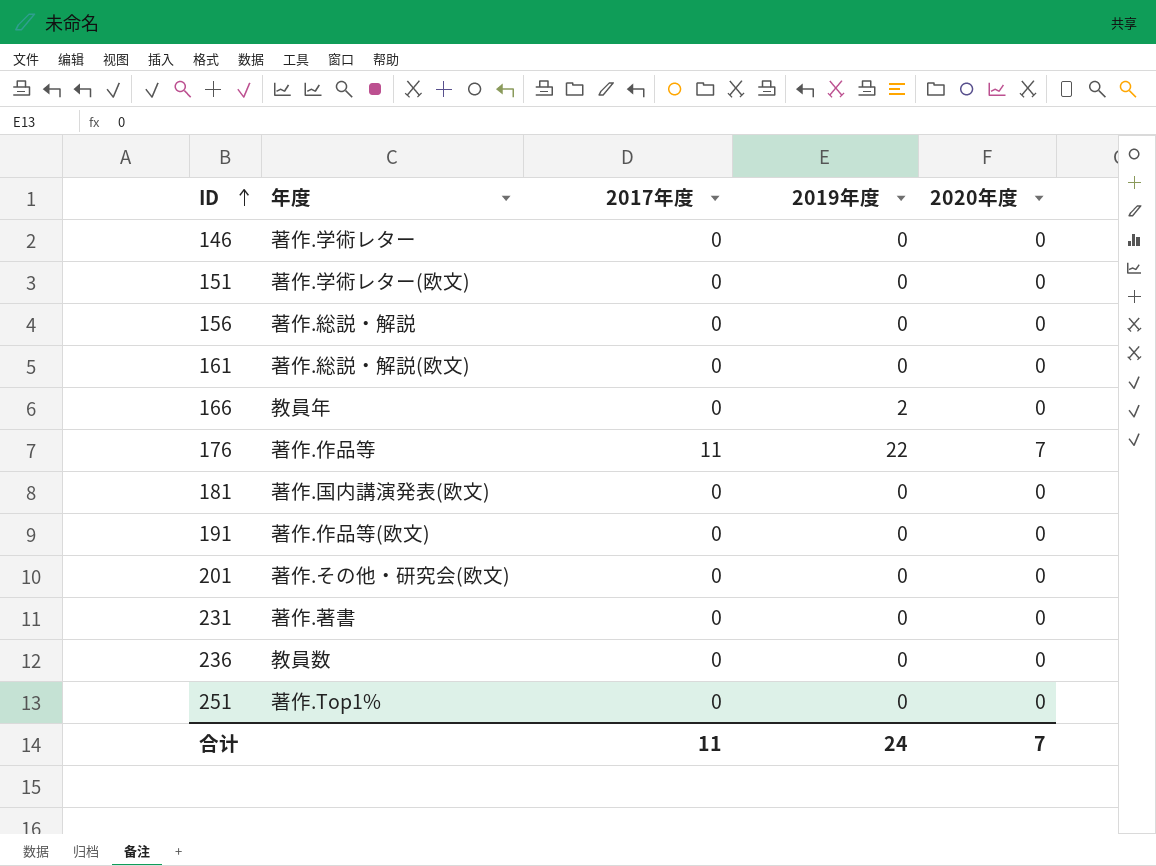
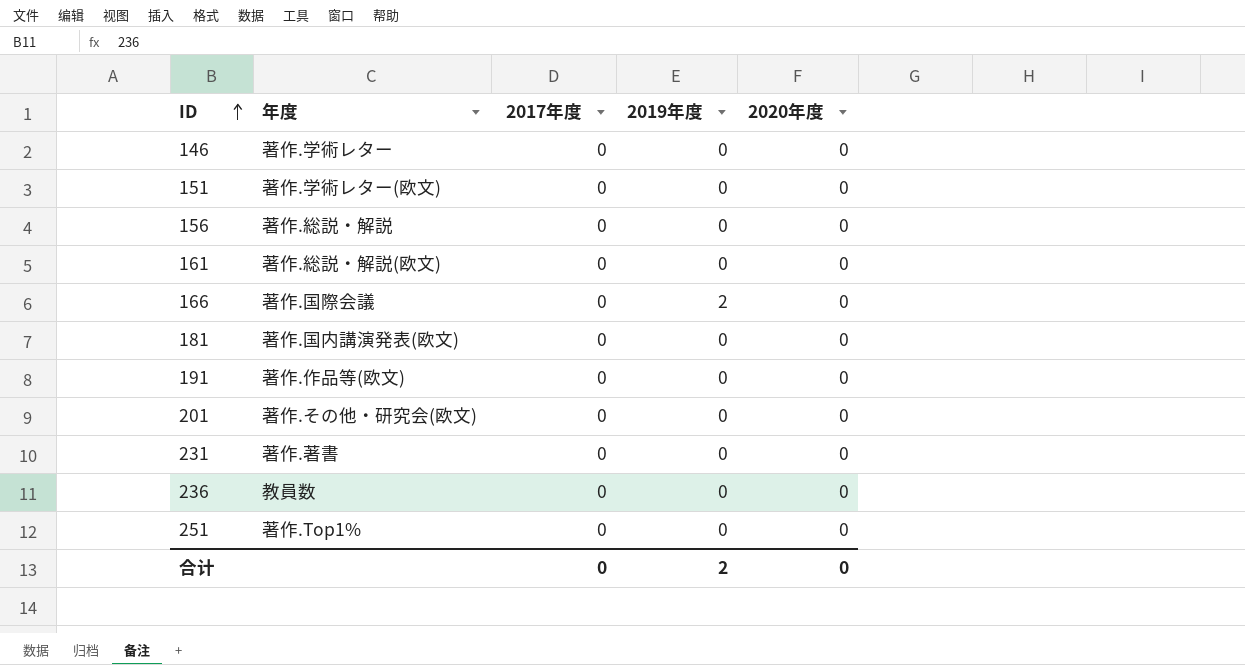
row 176: 著作.作品等 | 11 | 22 | 7 -> none
166 | 年度: 教員年 -> 著作.国際会議
合计 | 2017年度: 11 -> 0
合计 | 2019年度: 24 -> 2
合计 | 2020年度: 7 -> 0

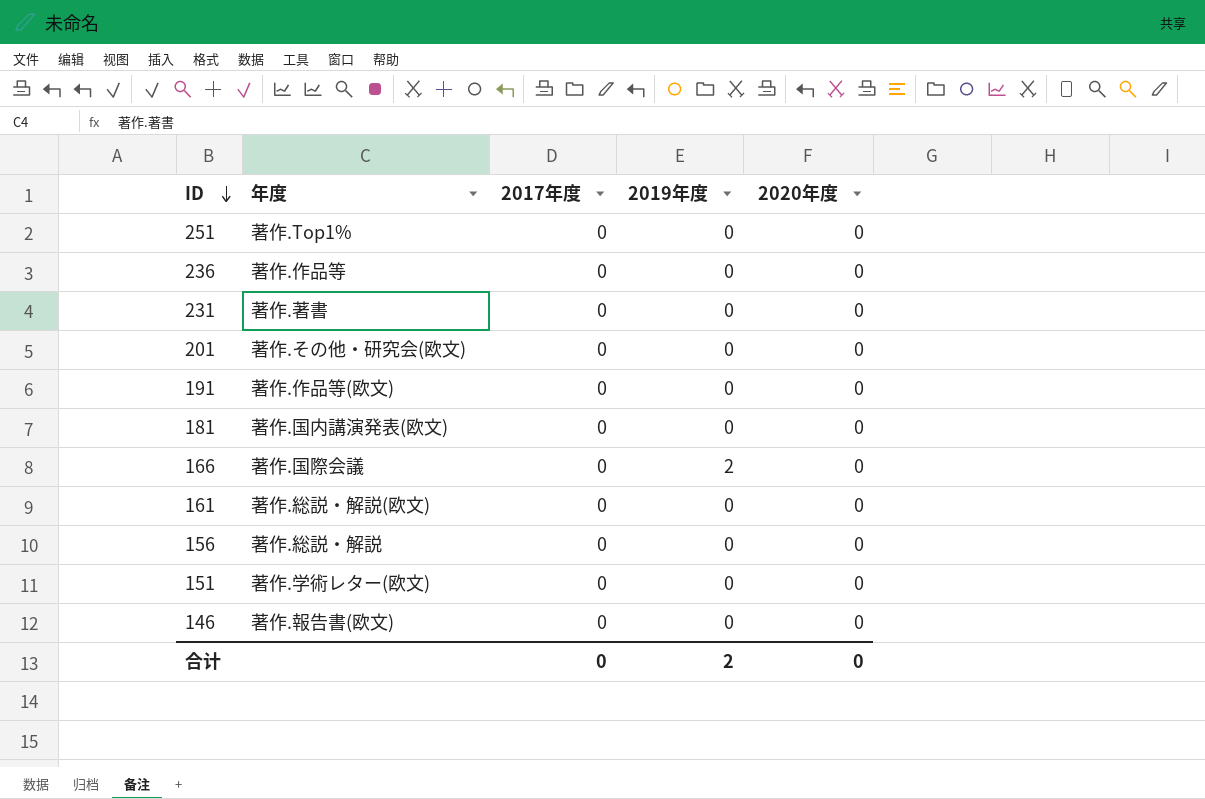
row order: ID ascending -> ID descending
236 | 年度: 教員数 -> 著作.作品等
146 | 年度: 著作.学術レター -> 著作.報告書(欧文)

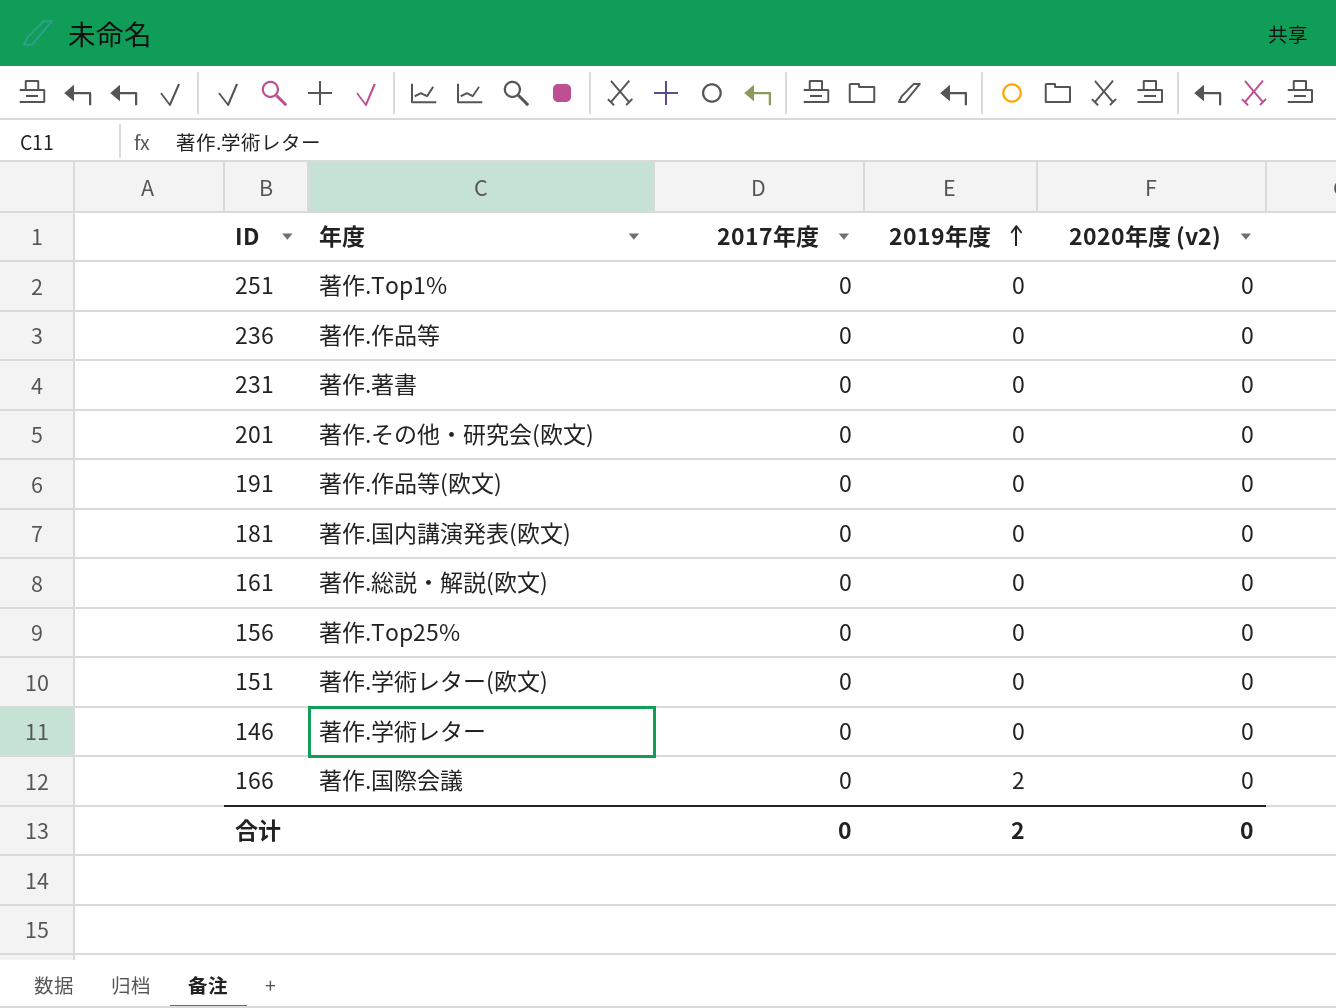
row order: ID descending -> 2019年度 ascending
column name: 2020年度 -> 2020年度 (v2)
156 | 年度: 著作.総説・解説 -> 著作.Top25%
146 | 年度: 著作.報告書(欧文) -> 著作.学術レター

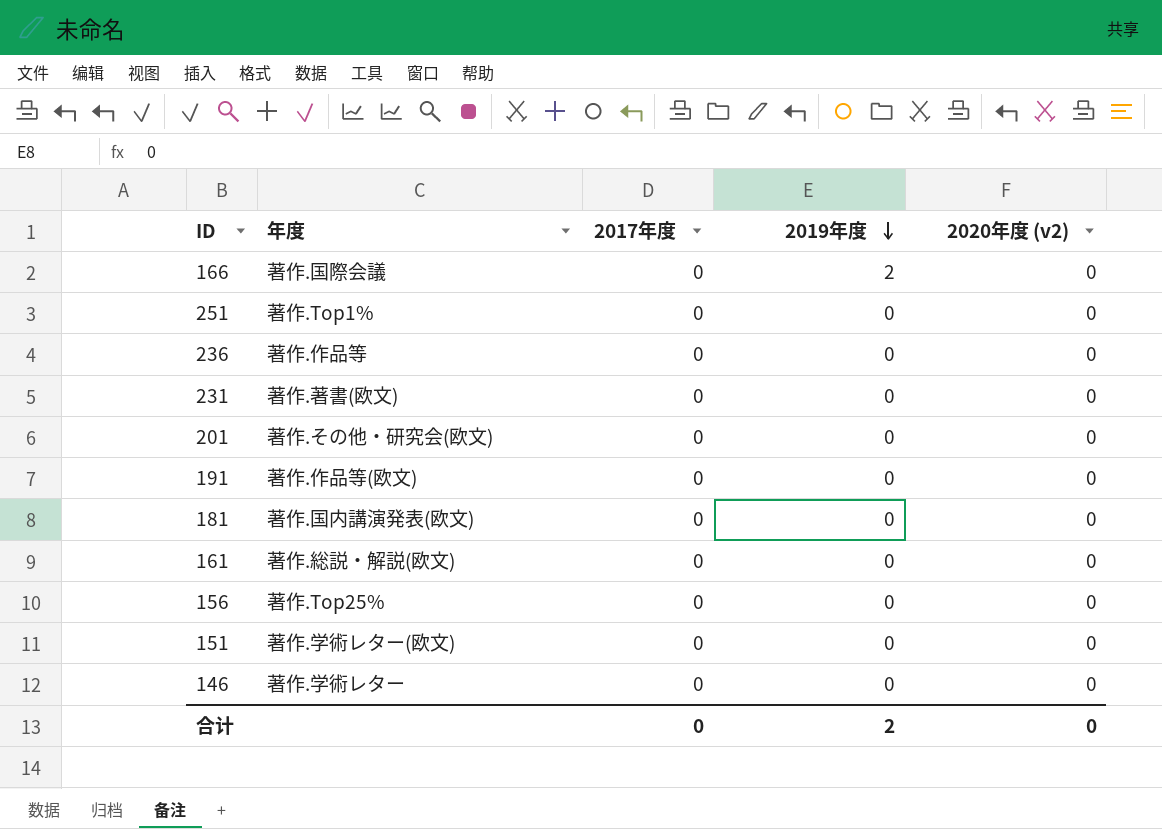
row order: 2019年度 ascending -> 2019年度 descending
231 | 年度: 著作.著書 -> 著作.著書(欧文)

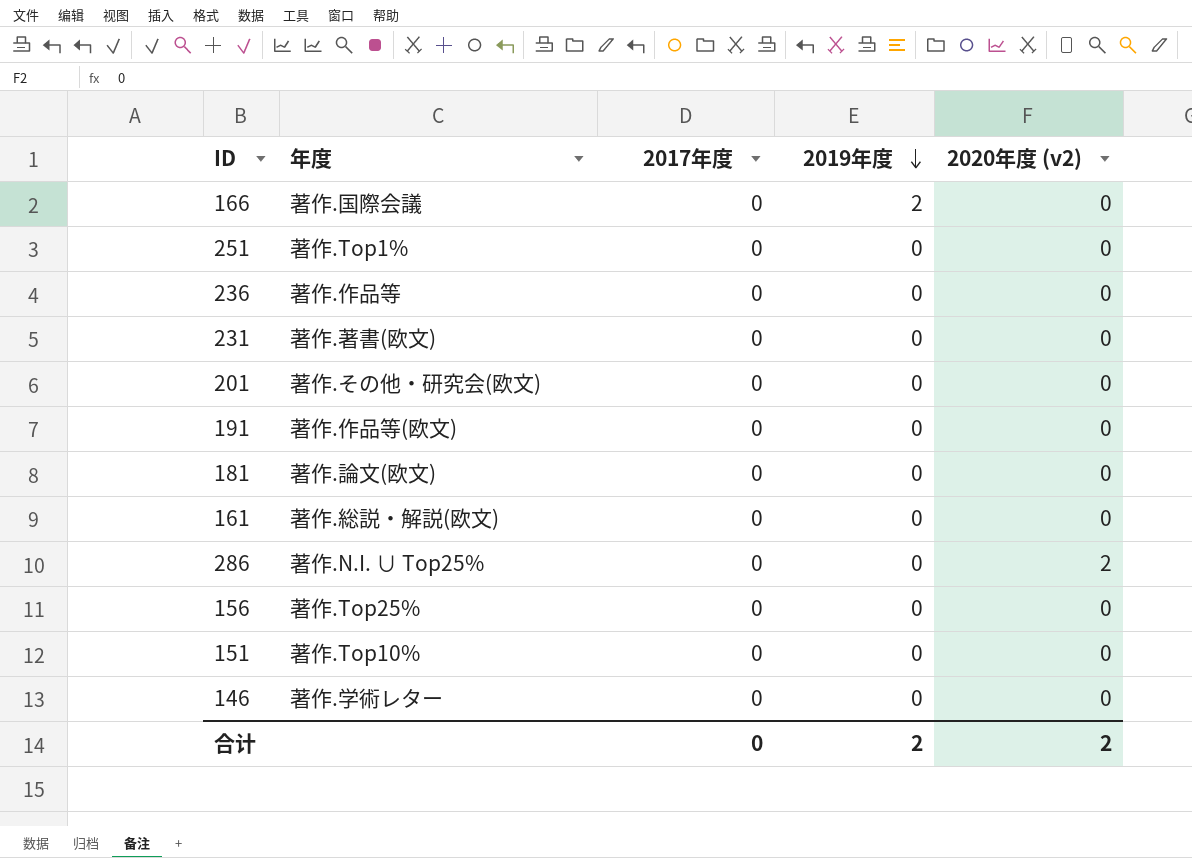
181 | 年度: 著作.国内講演発表(欧文) -> 著作.論文(欧文)
row 286: none -> 著作.N.I. ∪ Top25% | 0 | 0 | 2
151 | 年度: 著作.学術レター(欧文) -> 著作.Top10%
合计 | 2020年度 (v2): 0 -> 2

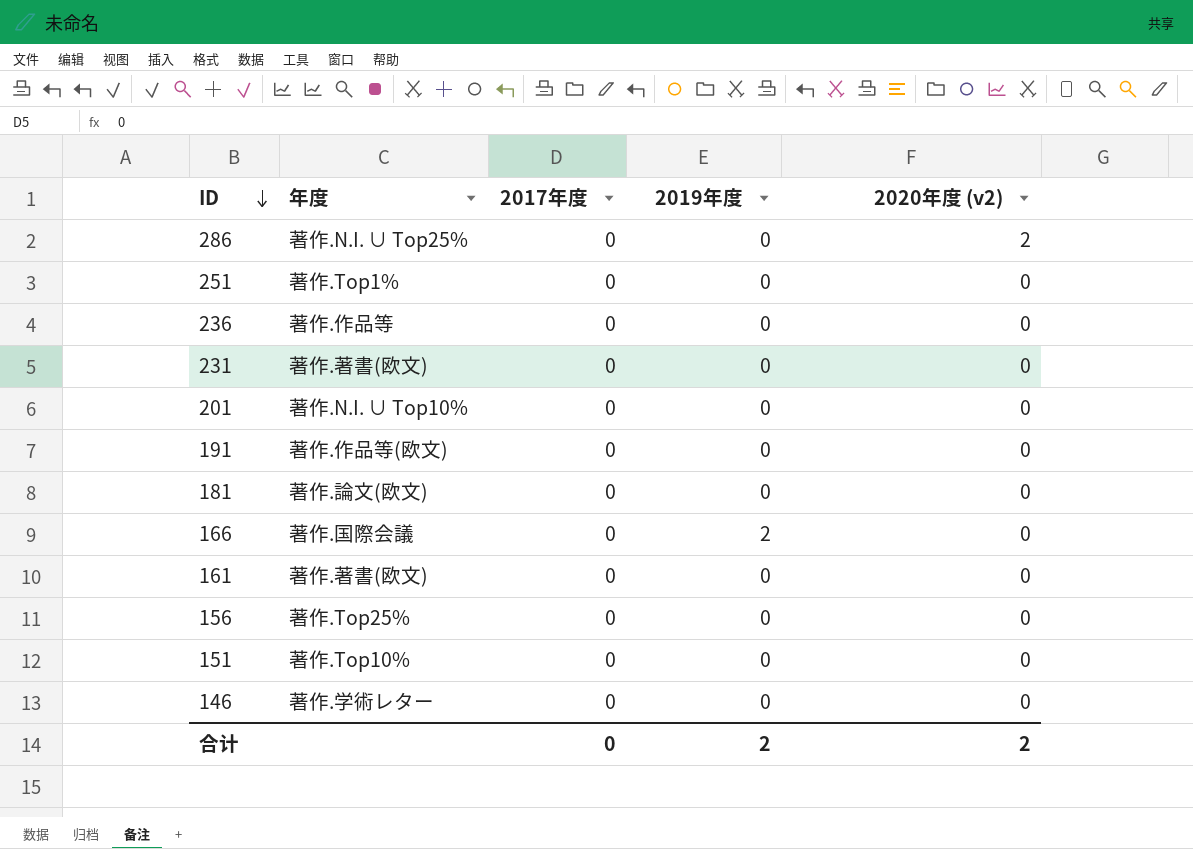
row order: 2019年度 descending -> ID descending
201 | 年度: 著作.その他・研究会(欧文) -> 著作.N.I. ∪ Top10%
161 | 年度: 著作.総説・解説(欧文) -> 著作.著書(欧文)

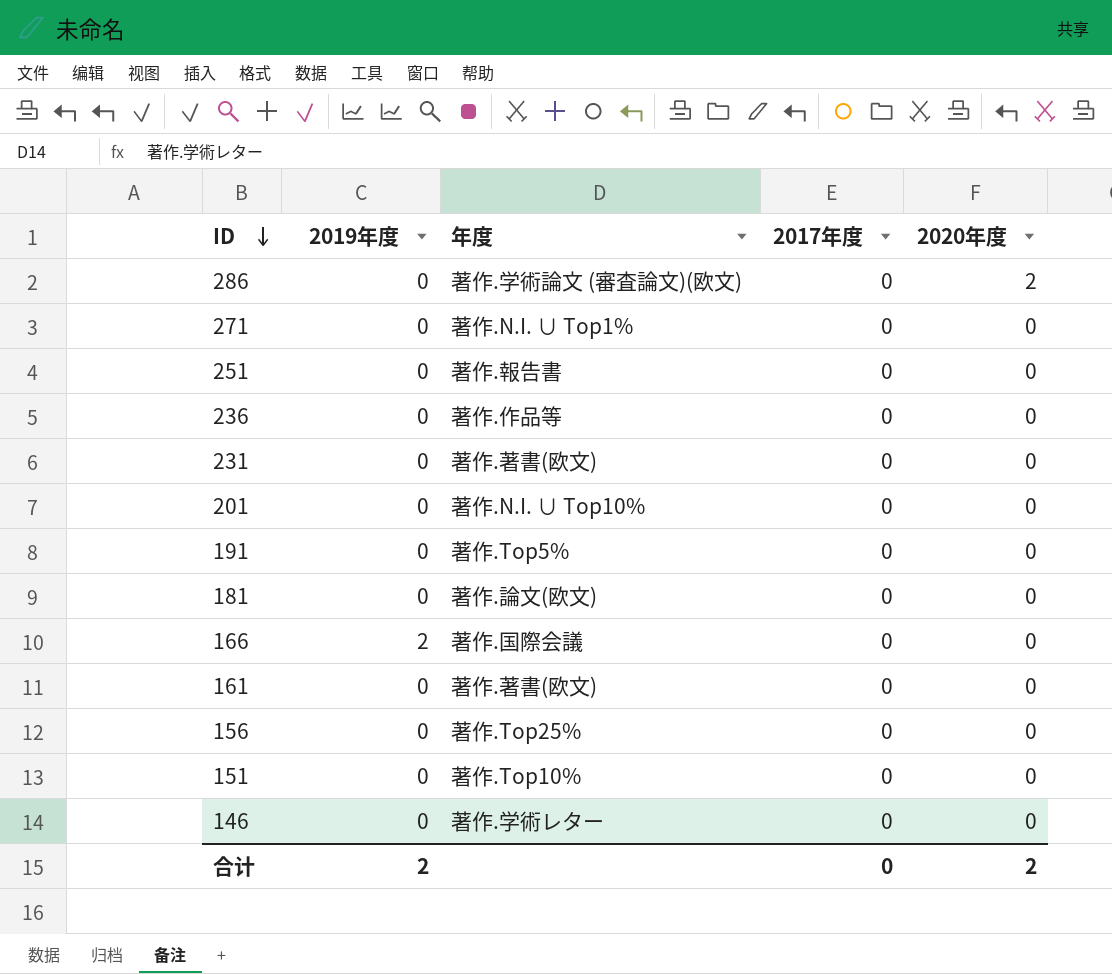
column 2019年度 | position: 4 -> 2
column name: 2020年度 (v2) -> 2020年度
286 | 年度: 著作.N.I. ∪ Top25% -> 著作.学術論文 (審査論文)(欧文)
row 271: none -> 0 | 著作.N.I. ∪ Top1% | 0 | 0
251 | 年度: 著作.Top1% -> 著作.報告書
191 | 年度: 著作.作品等(欧文) -> 著作.Top5%

